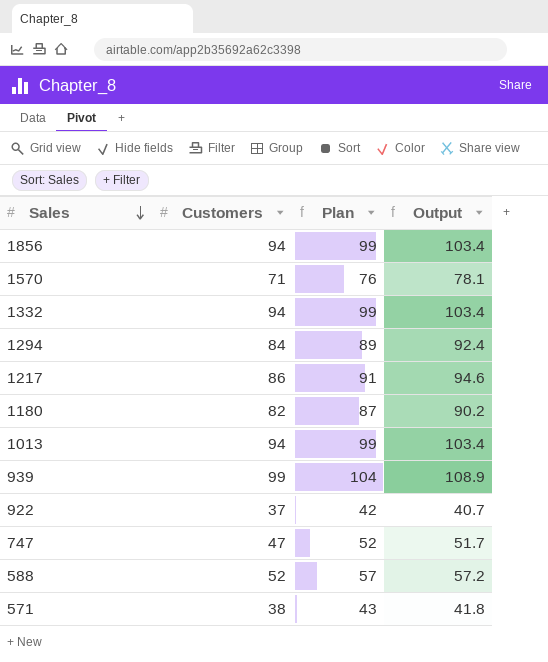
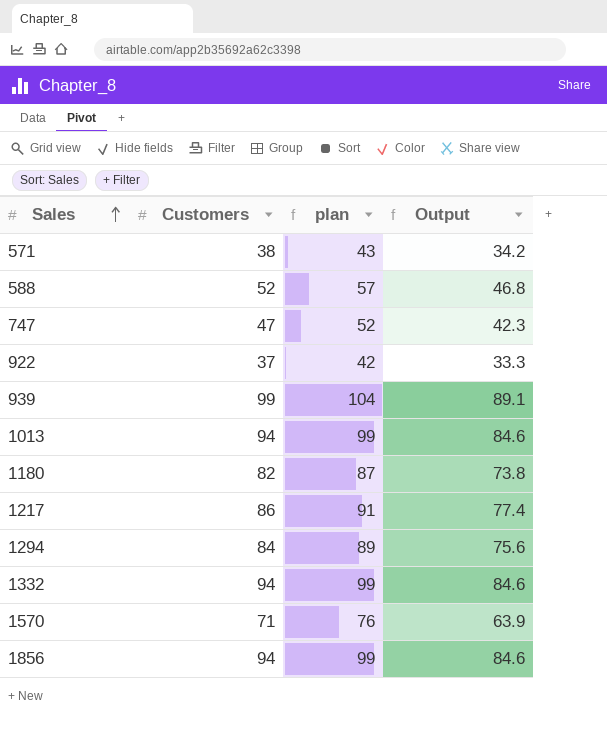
row order: Sales descending -> Sales ascending
column name: Plan -> plan
column Output | formula: [Customers] * 1.1 -> [Customers] * 0.9

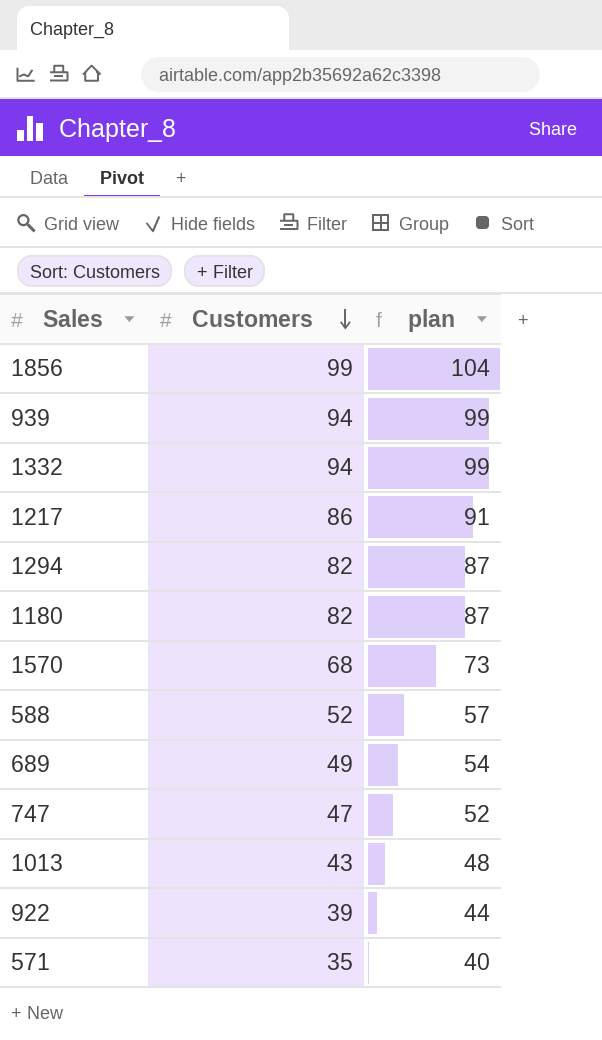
row order: Sales ascending -> Customers descending
column Output | formula: [Customers] * 0.9 -> none
1856 | Customers: 94 -> 99
1856 | plan: 99 -> 104
939 | Customers: 99 -> 94
939 | plan: 104 -> 99
1294 | Customers: 84 -> 82
1294 | plan: 89 -> 87
1570 | Customers: 71 -> 68
1570 | plan: 76 -> 73
row 689: none -> 49 | 54
1013 | Customers: 94 -> 43
1013 | plan: 99 -> 48
922 | Customers: 37 -> 39
922 | plan: 42 -> 44
571 | Customers: 38 -> 35
571 | plan: 43 -> 40

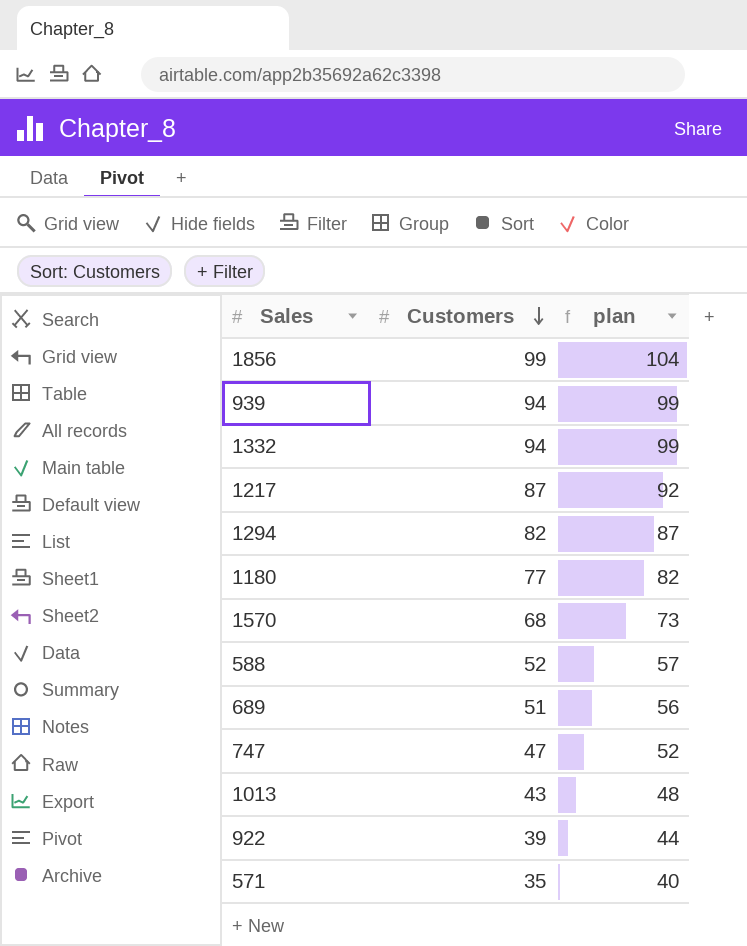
1217 | Customers: 86 -> 87
1217 | plan: 91 -> 92
1180 | Customers: 82 -> 77
1180 | plan: 87 -> 82
689 | Customers: 49 -> 51
689 | plan: 54 -> 56

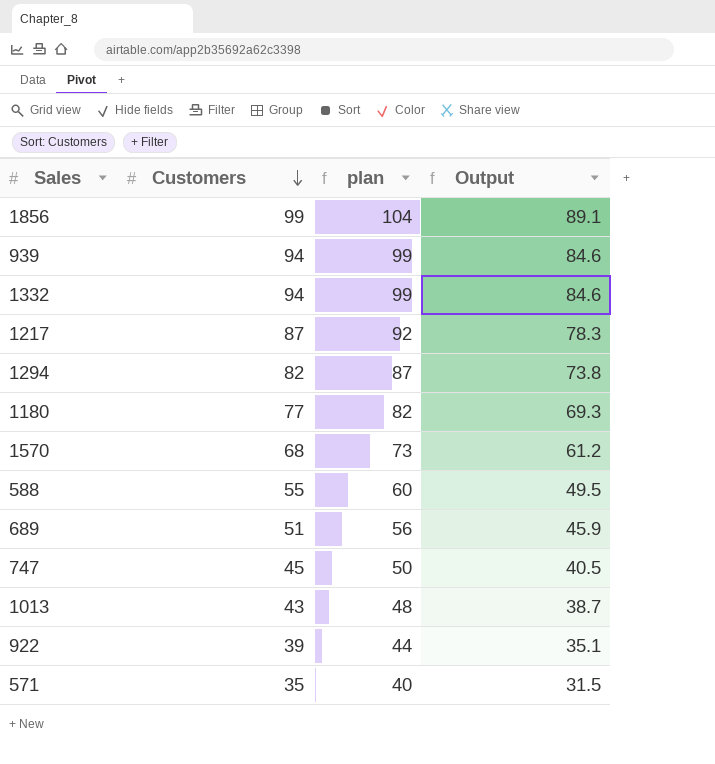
column Output | formula: none -> [Customers] * 0.9
588 | Customers: 52 -> 55
588 | plan: 57 -> 60
747 | Customers: 47 -> 45
747 | plan: 52 -> 50

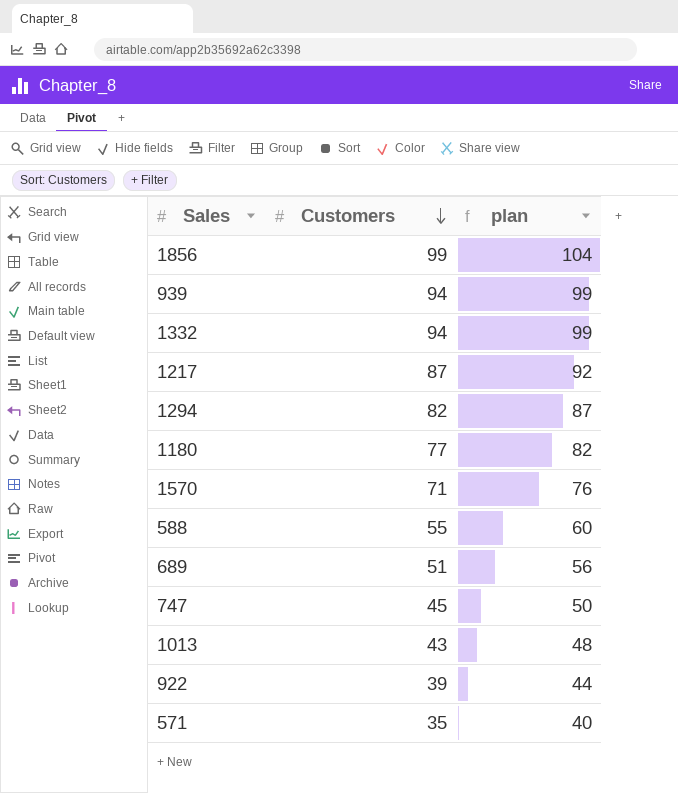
column Output | formula: [Customers] * 0.9 -> none
1570 | Customers: 68 -> 71
1570 | plan: 73 -> 76

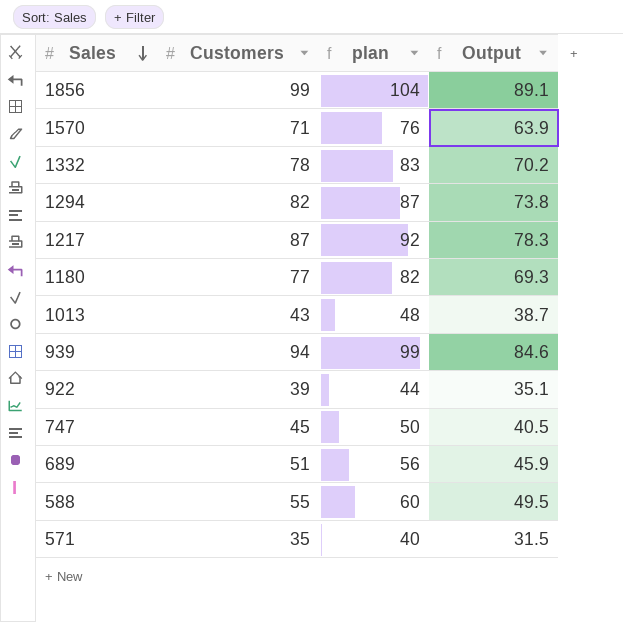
row order: Customers descending -> Sales descending
column Output | formula: none -> [Customers] * 0.9
1332 | Customers: 94 -> 78
1332 | plan: 99 -> 83

